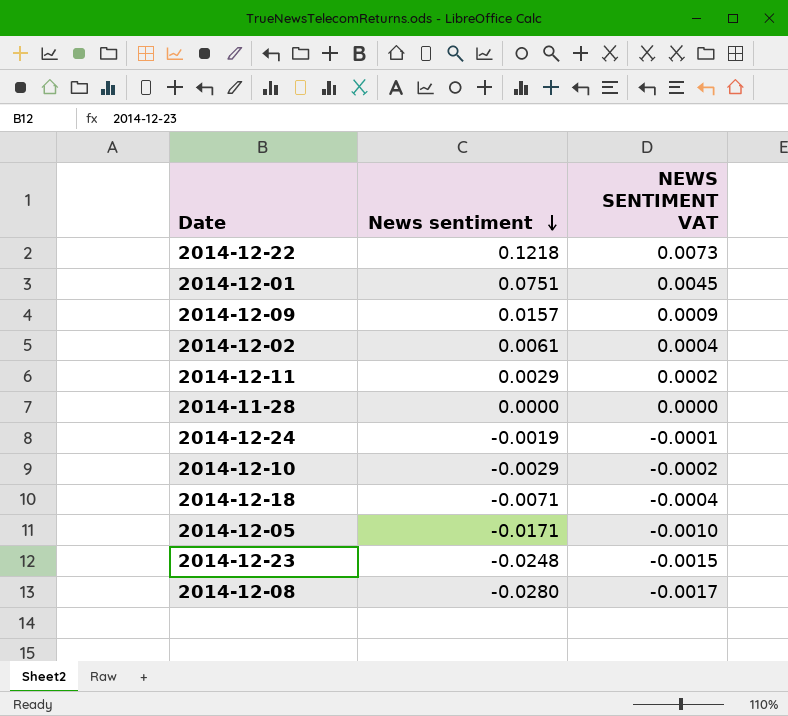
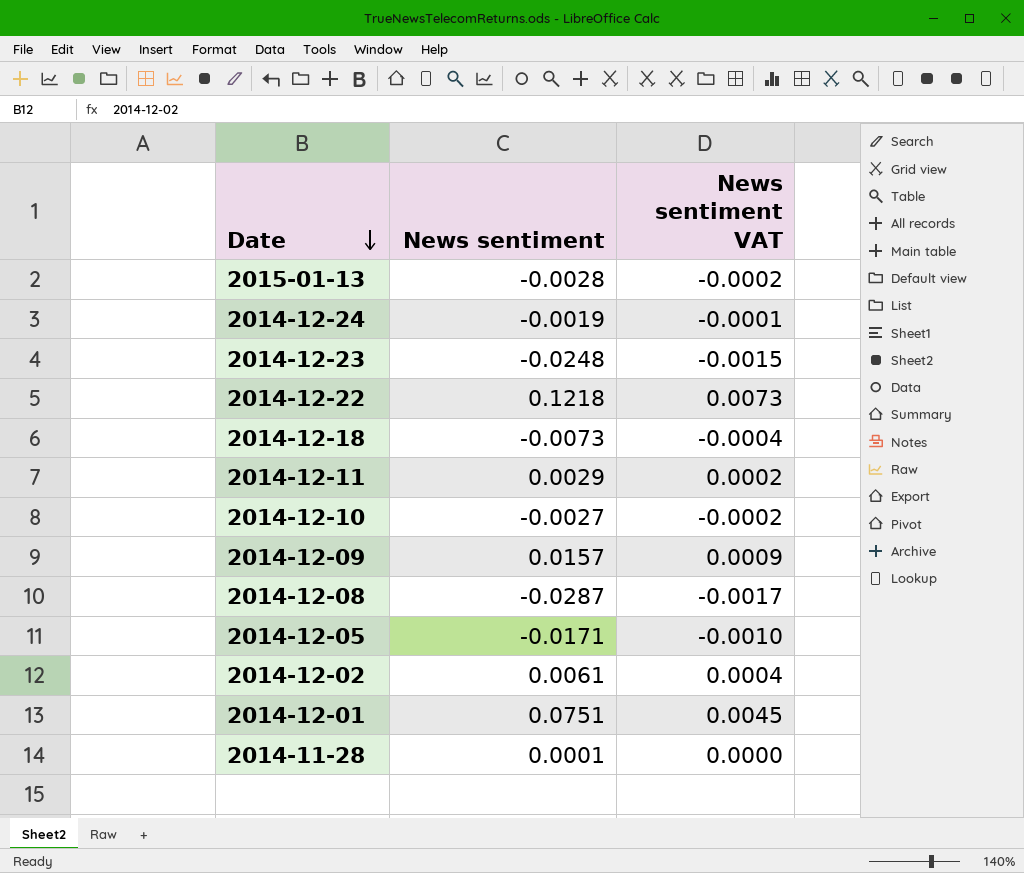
row order: News sentiment descending -> Date descending
column name: NEWS SENTIMENT VAT -> News sentiment VAT
row 2015-01-13: none -> -0.0028 | -0.0002
2014-12-18 | News sentiment: -0.0071 -> -0.0073
2014-12-10 | News sentiment: -0.0029 -> -0.0027
2014-12-08 | News sentiment: -0.0280 -> -0.0287
2014-11-28 | News sentiment: 0.0000 -> 0.0001

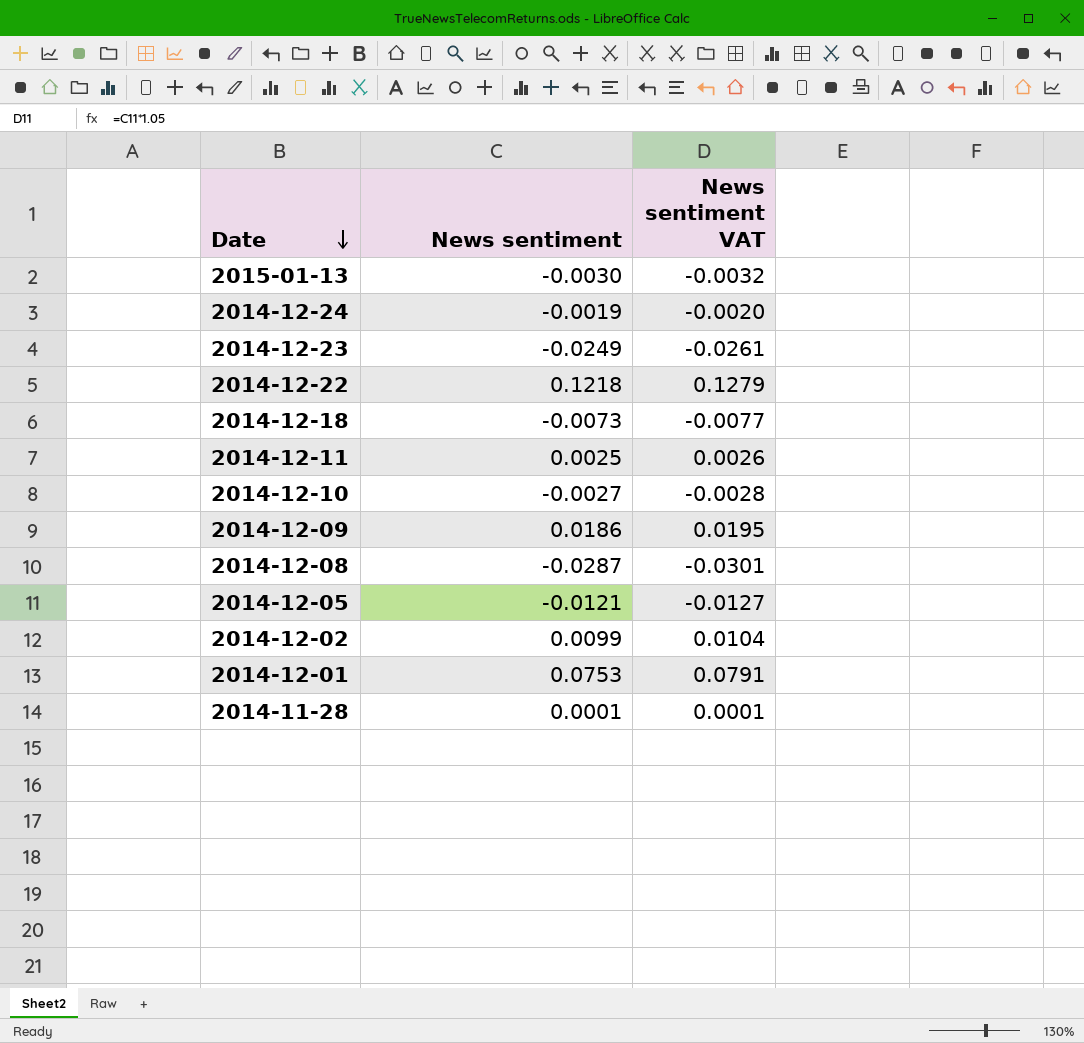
column News sentiment VAT | formula: [News sentiment] * 0.06 -> [News sentiment] * 1.05
2015-01-13 | News sentiment: -0.0028 -> -0.0030
2014-12-23 | News sentiment: -0.0248 -> -0.0249
2014-12-11 | News sentiment: 0.0029 -> 0.0025
2014-12-09 | News sentiment: 0.0157 -> 0.0186
2014-12-05 | News sentiment: -0.0171 -> -0.0121
2014-12-02 | News sentiment: 0.0061 -> 0.0099
2014-12-01 | News sentiment: 0.0751 -> 0.0753

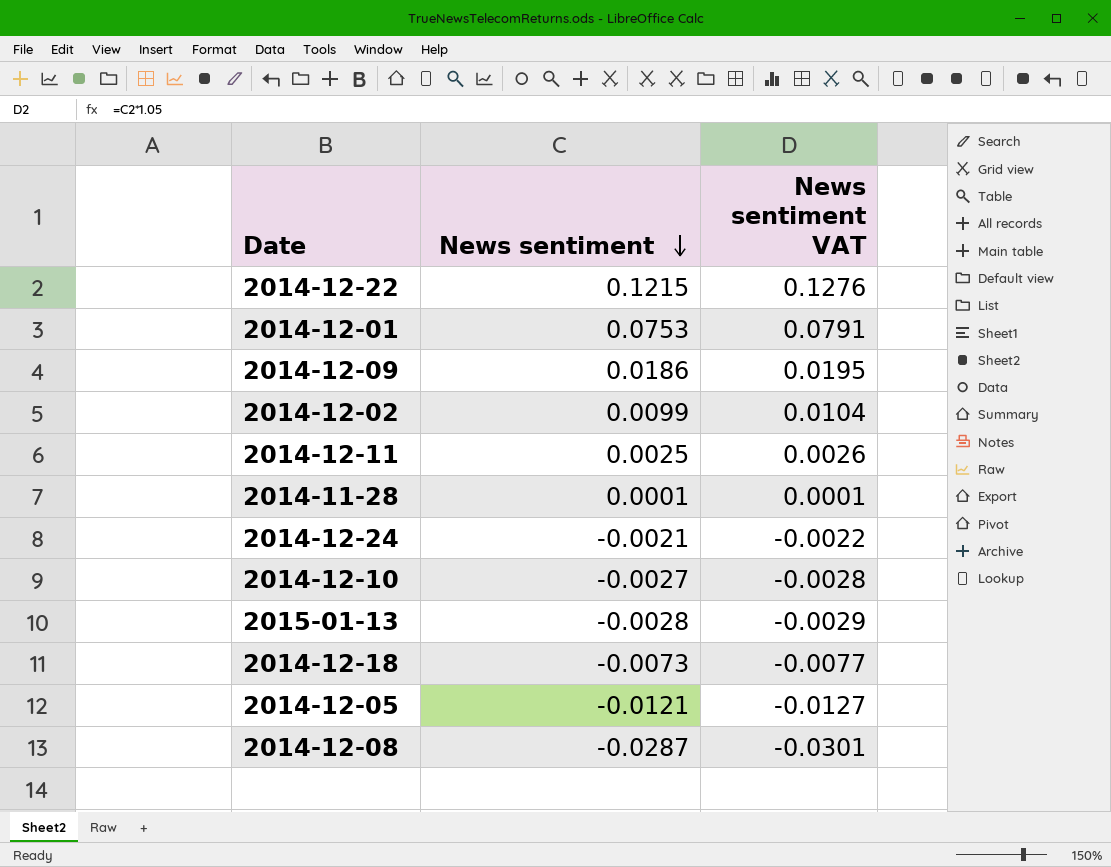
row order: Date descending -> News sentiment descending
row 2014-12-23: -0.0249 | -0.0261 -> none
2014-12-22 | News sentiment: 0.1218 -> 0.1215
2014-12-22 | News sentiment VAT: 0.1279 -> 0.1276
2014-12-24 | News sentiment: -0.0019 -> -0.0021
2014-12-24 | News sentiment VAT: -0.0020 -> -0.0022
2015-01-13 | News sentiment: -0.0030 -> -0.0028
2015-01-13 | News sentiment VAT: -0.0032 -> -0.0029

